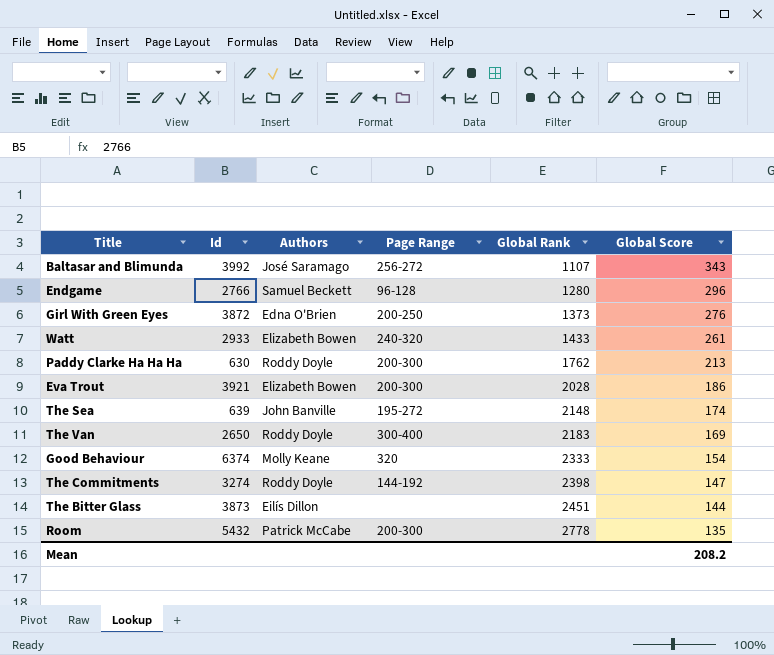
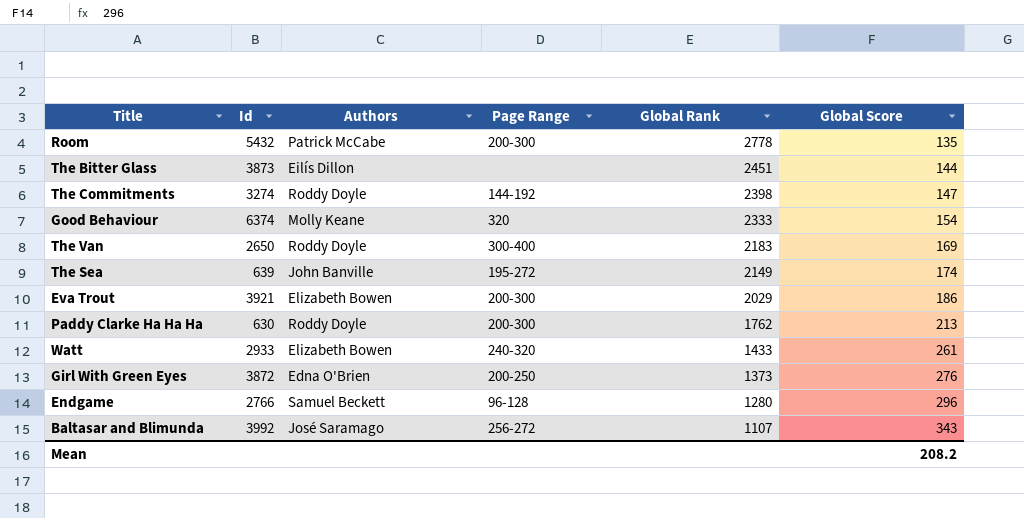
row order: Global Rank ascending -> Global Rank descending
The Sea | Global Rank: 2148 -> 2149
Eva Trout | Global Rank: 2028 -> 2029

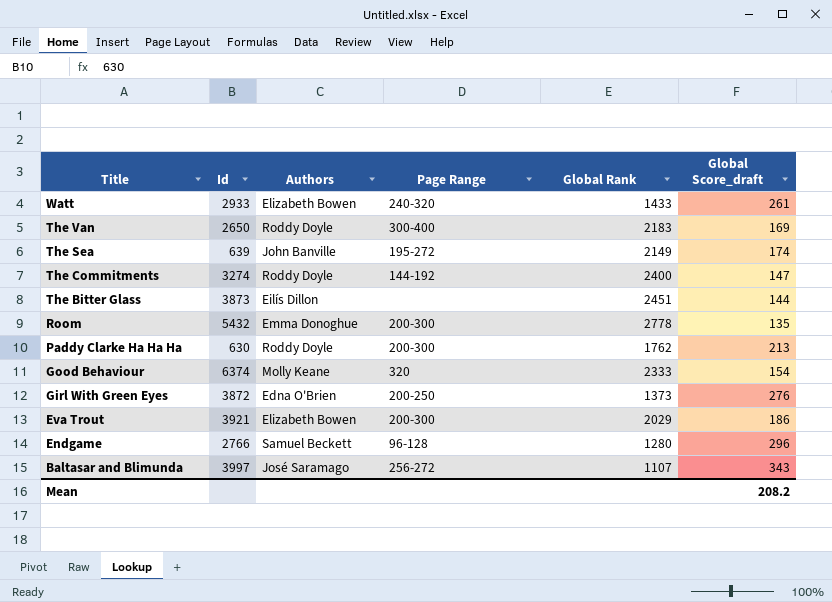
row order: Global Rank descending -> Title descending
column name: Global Score -> Global Score_draft
The Commitments | Global Rank: 2398 -> 2400
Room | Authors: Patrick McCabe -> Emma Donoghue
Baltasar and Blimunda | Id: 3992 -> 3997

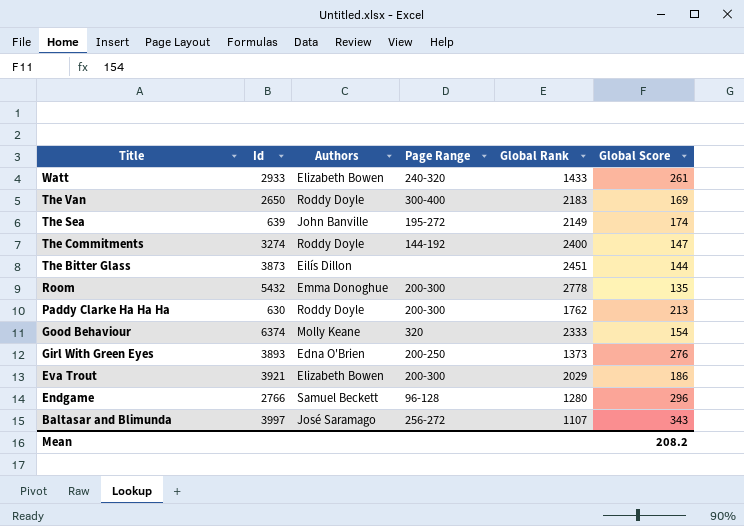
column name: Global Score_draft -> Global Score
Girl With Green Eyes | Id: 3872 -> 3893

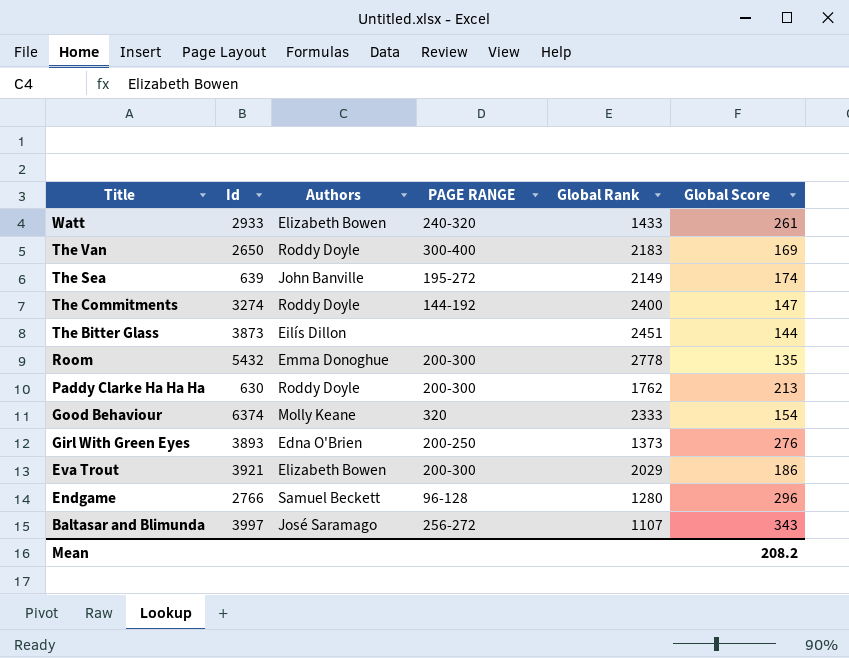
column name: Page Range -> PAGE RANGE

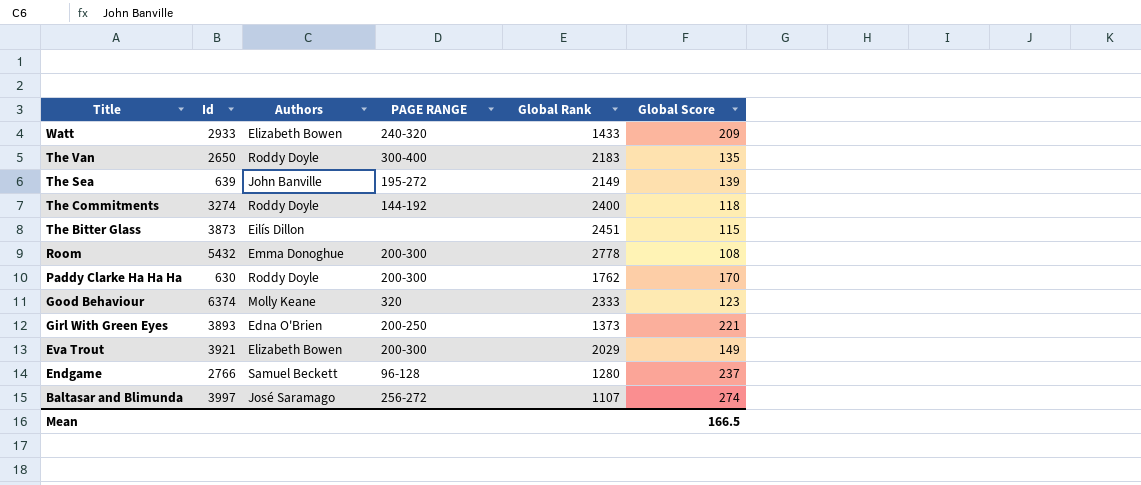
Watt | Global Score: 261 -> 209
The Van | Global Score: 169 -> 135
The Sea | Global Score: 174 -> 139
The Commitments | Global Score: 147 -> 118
The Bitter Glass | Global Score: 144 -> 115
Room | Global Score: 135 -> 108
Paddy Clarke Ha Ha Ha | Global Score: 213 -> 170
Good Behaviour | Global Score: 154 -> 123
Girl With Green Eyes | Global Score: 276 -> 221
Eva Trout | Global Score: 186 -> 149
Endgame | Global Score: 296 -> 237
Baltasar and Blimunda | Global Score: 343 -> 274
Mean | Global Score: 208.2 -> 166.5

